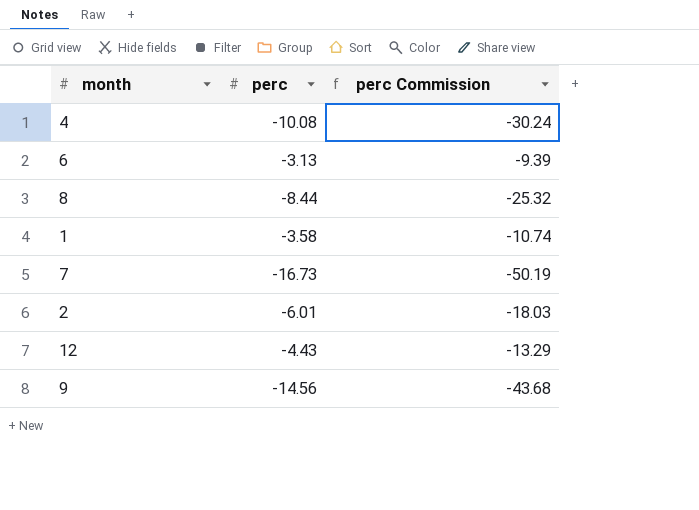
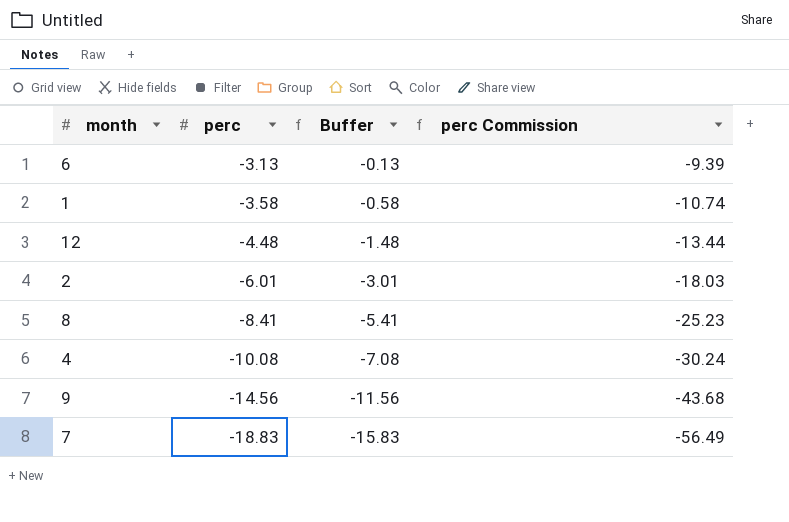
row order: none -> perc descending
column Buffer | formula: none -> [perc] + 3
12 | perc: -4.43 -> -4.48
12 | perc Commission: -13.29 -> -13.44
8 | perc: -8.44 -> -8.41
8 | perc Commission: -25.32 -> -25.23
7 | perc: -16.73 -> -18.83
7 | perc Commission: -50.19 -> -56.49

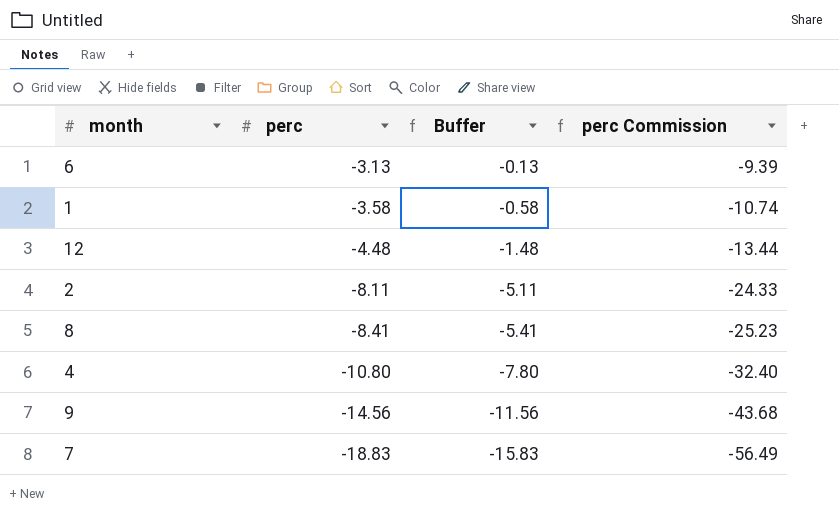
2 | perc: -6.01 -> -8.11
2 | Buffer: -3.01 -> -5.11
2 | perc Commission: -18.03 -> -24.33
4 | perc: -10.08 -> -10.80
4 | Buffer: -7.08 -> -7.80
4 | perc Commission: -30.24 -> -32.40

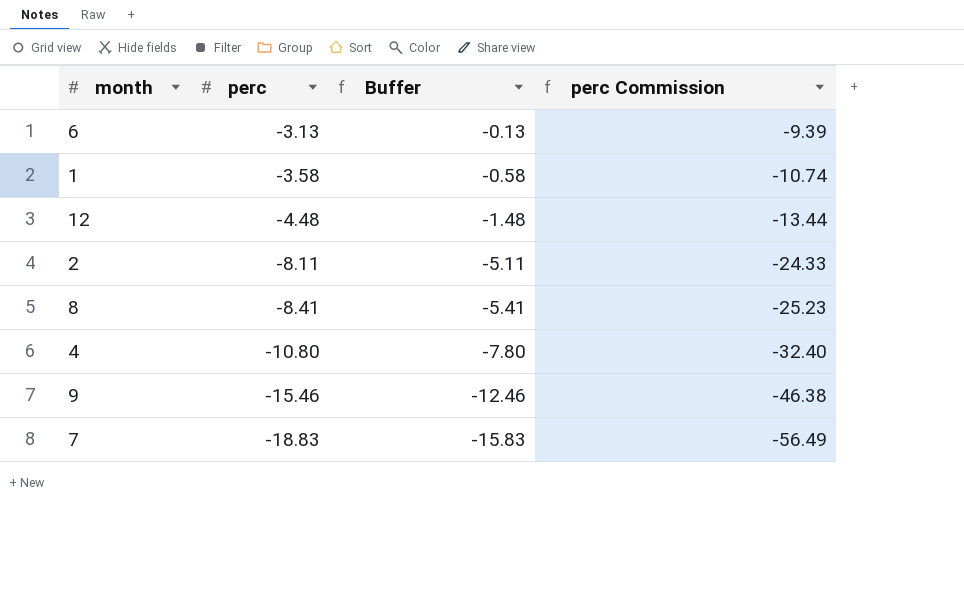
9 | perc: -14.56 -> -15.46
9 | Buffer: -11.56 -> -12.46
9 | perc Commission: -43.68 -> -46.38

